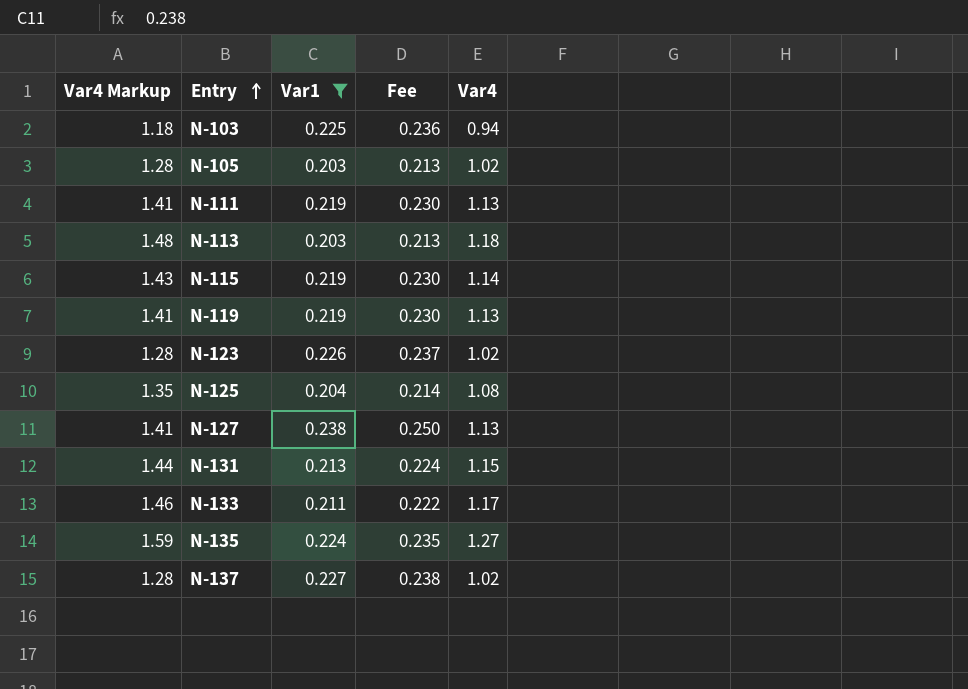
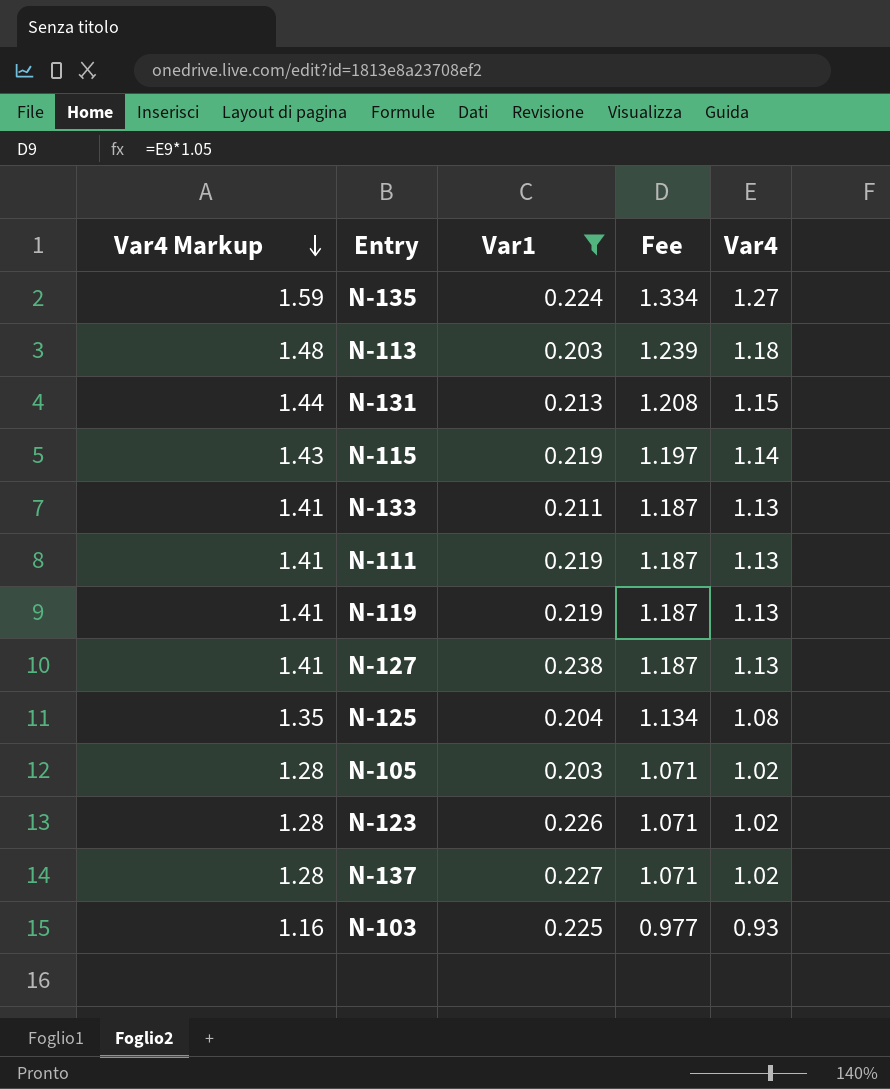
row order: Entry ascending -> Var4 Markup descending
column Fee | formula: [Var1] * 1.05 -> [Var4] * 1.05
N-133 | Var4 Markup: 1.46 -> 1.41
N-133 | Var4: 1.17 -> 1.13
N-103 | Var4 Markup: 1.18 -> 1.16
N-103 | Var4: 0.94 -> 0.93

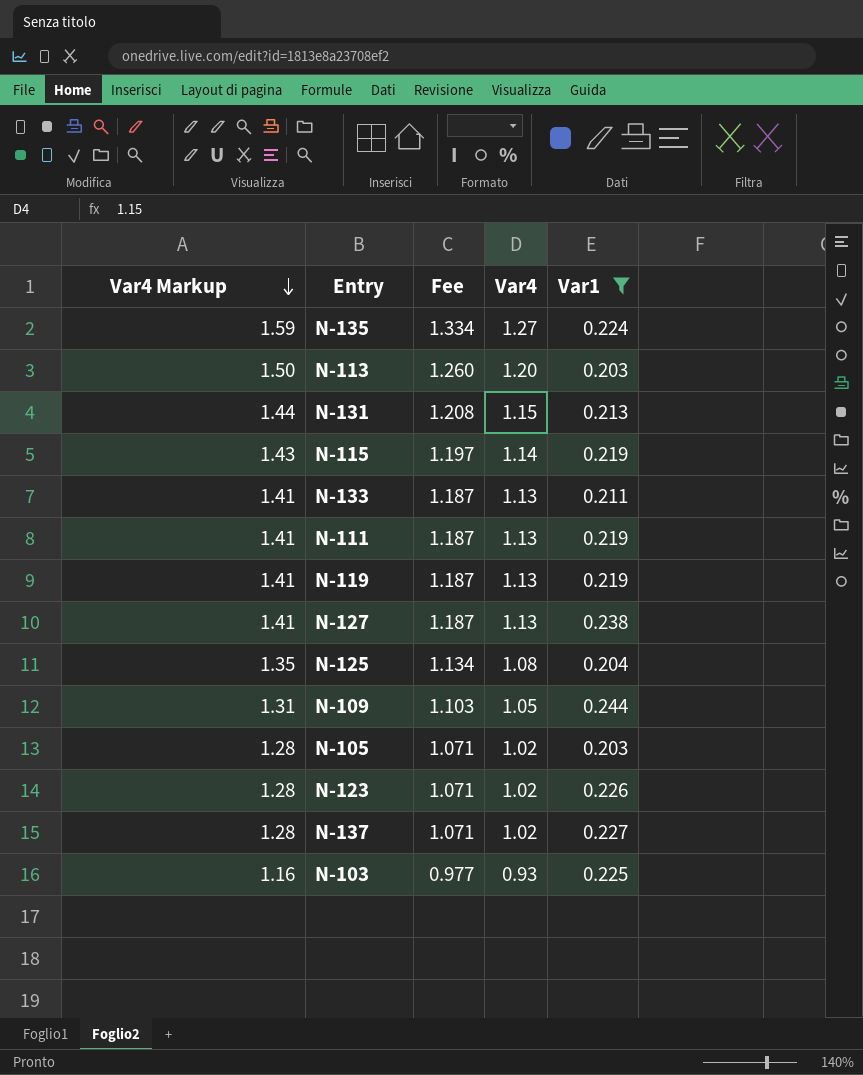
column Var1 | position: 3 -> 5
N-113 | Var4 Markup: 1.48 -> 1.50
N-113 | Fee: 1.239 -> 1.260
N-113 | Var4: 1.18 -> 1.20
row N-109: none -> 1.31 | 1.103 | 1.05 | 0.244

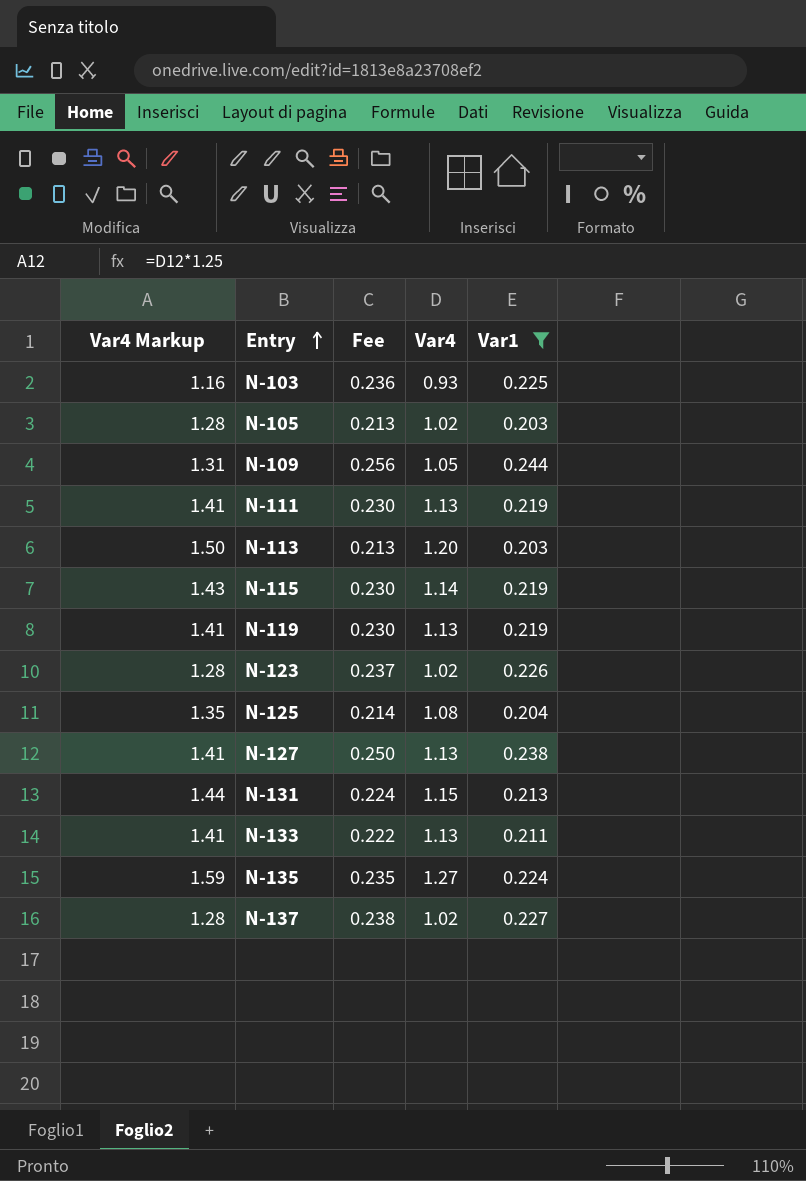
row order: Var4 Markup descending -> Entry ascending
column Fee | formula: [Var4] * 1.05 -> [Var1] * 1.05

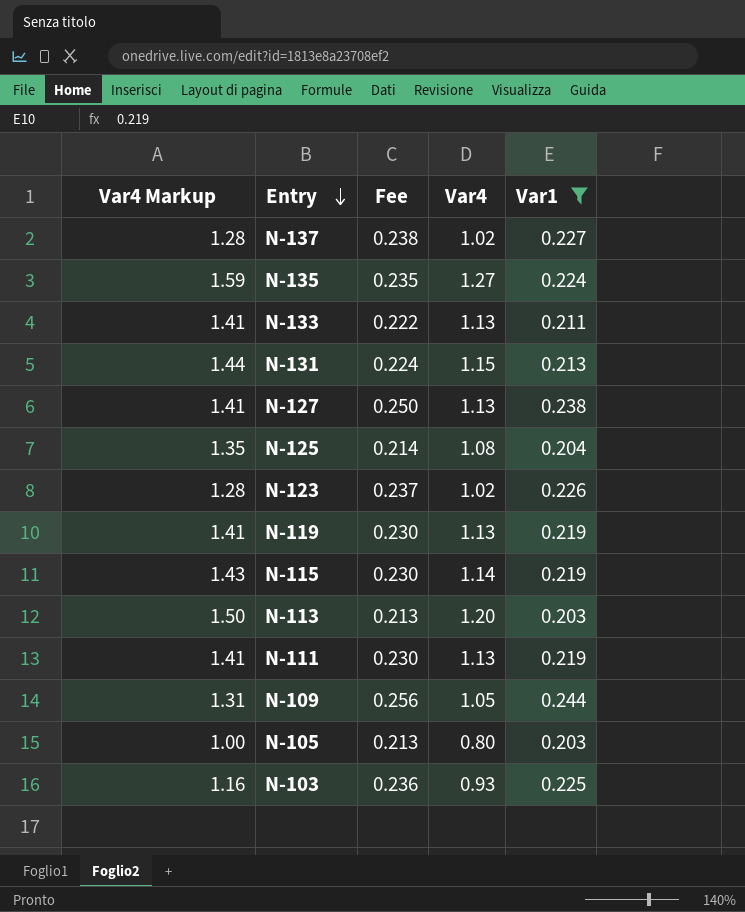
row order: Entry ascending -> Entry descending
N-105 | Var4 Markup: 1.28 -> 1.00
N-105 | Var4: 1.02 -> 0.80

